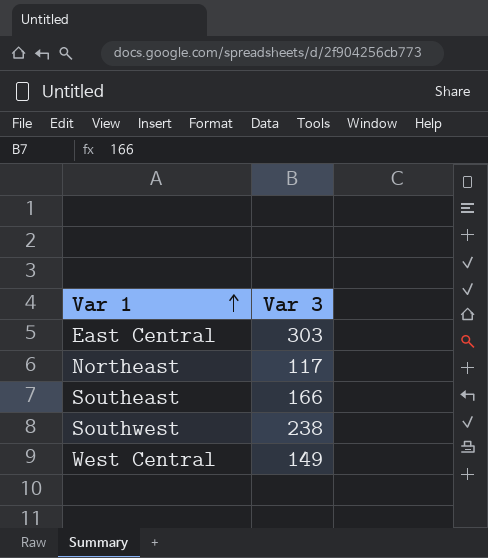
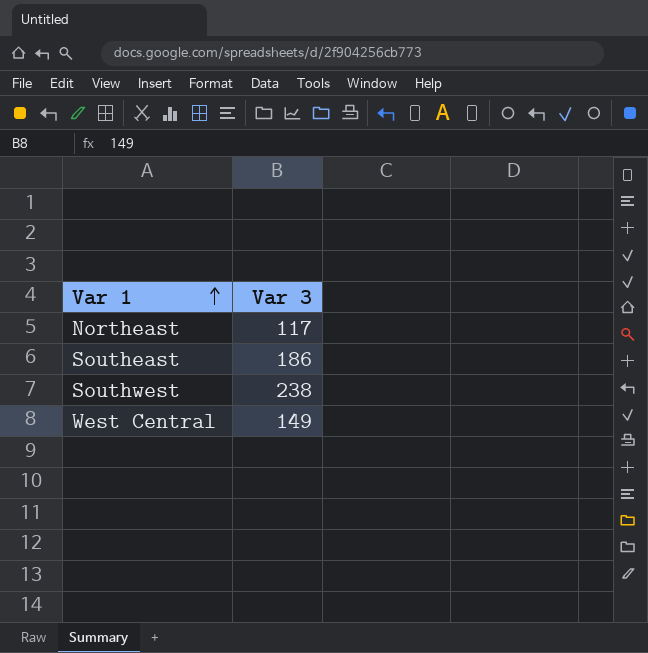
row East Central: 303 -> none
Southeast | Var 3: 166 -> 186

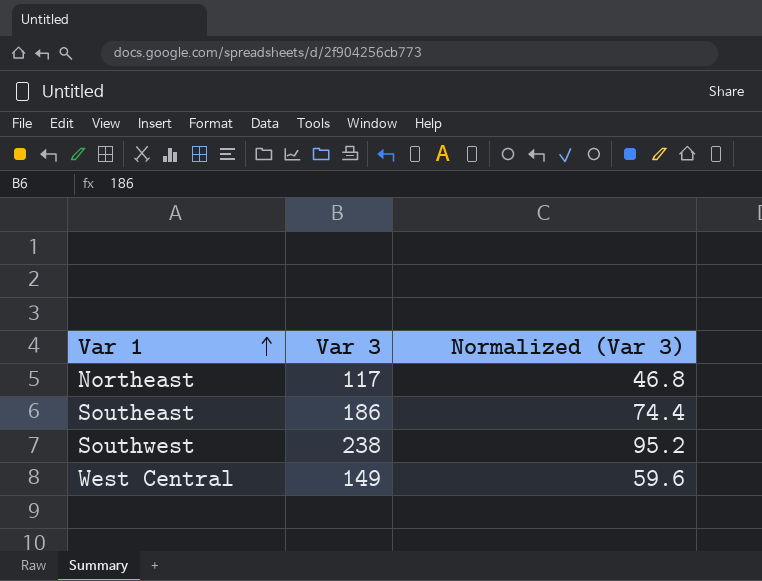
column Normalized (Var 3) | formula: none -> [Var 3] * 0.4

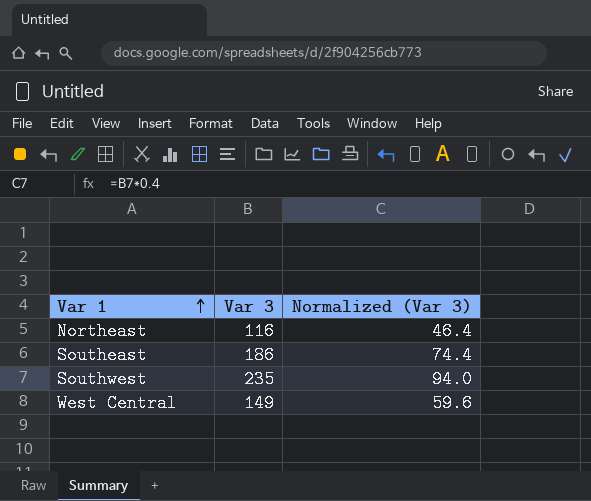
Northeast | Var 3: 117 -> 116
Northeast | Normalized (Var 3): 46.8 -> 46.4
Southwest | Var 3: 238 -> 235
Southwest | Normalized (Var 3): 95.2 -> 94.0

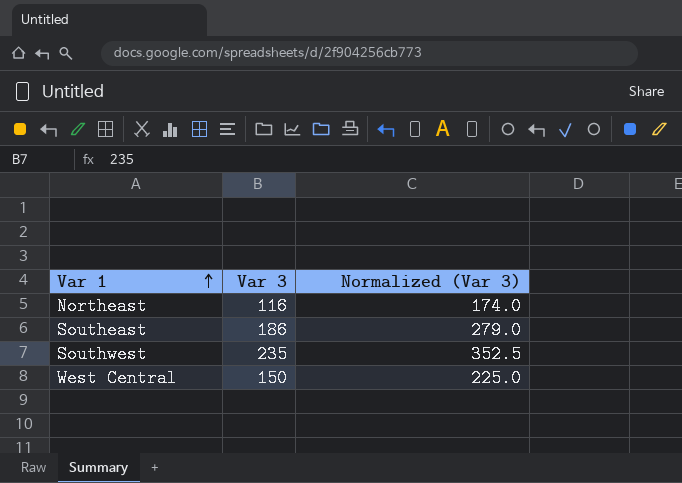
column Normalized (Var 3) | formula: [Var 3] * 0.4 -> [Var 3] * 1.5
West Central | Var 3: 149 -> 150

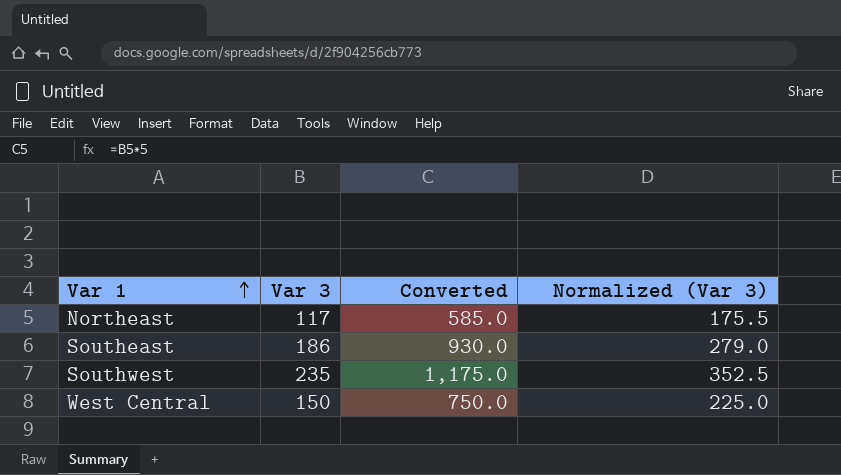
column Converted | formula: none -> [Var 3] * 5
Northeast | Var 3: 116 -> 117
Northeast | Normalized (Var 3): 174.0 -> 175.5

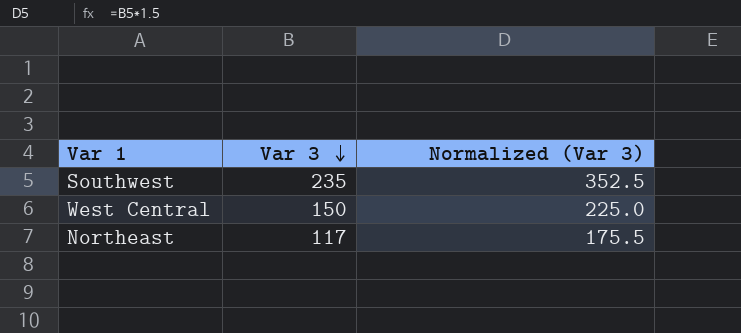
row order: Var 1 ascending -> Var 3 descending
column Converted | formula: [Var 3] * 5 -> none
row Southeast: 186 | 930.0 | 279.0 -> none

